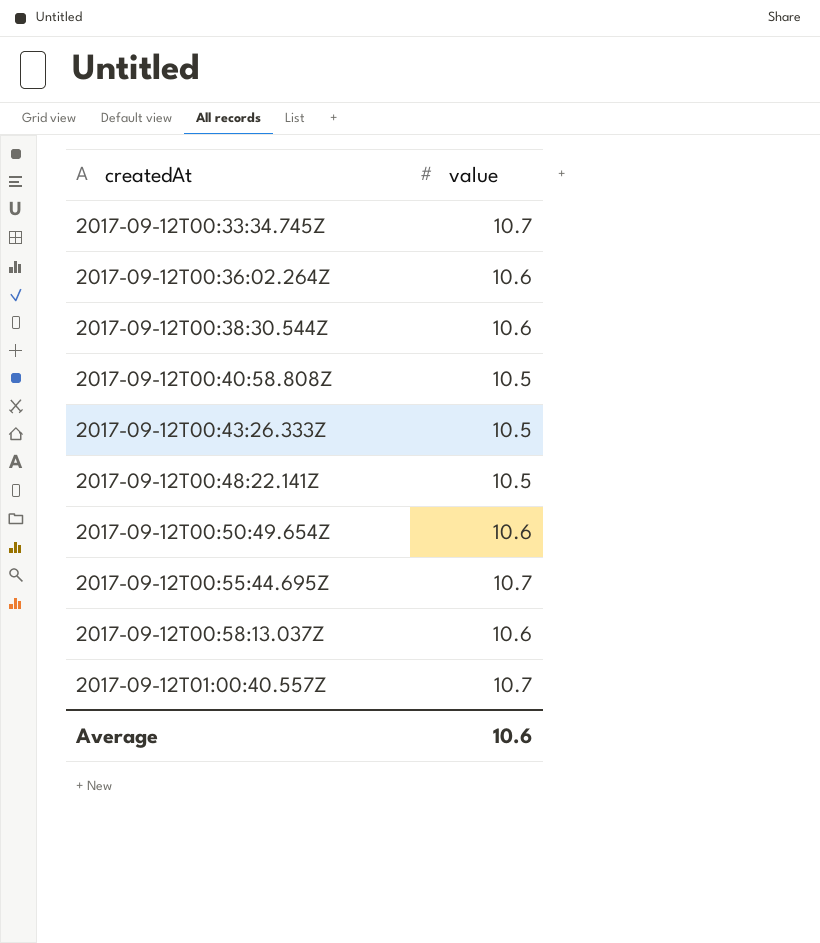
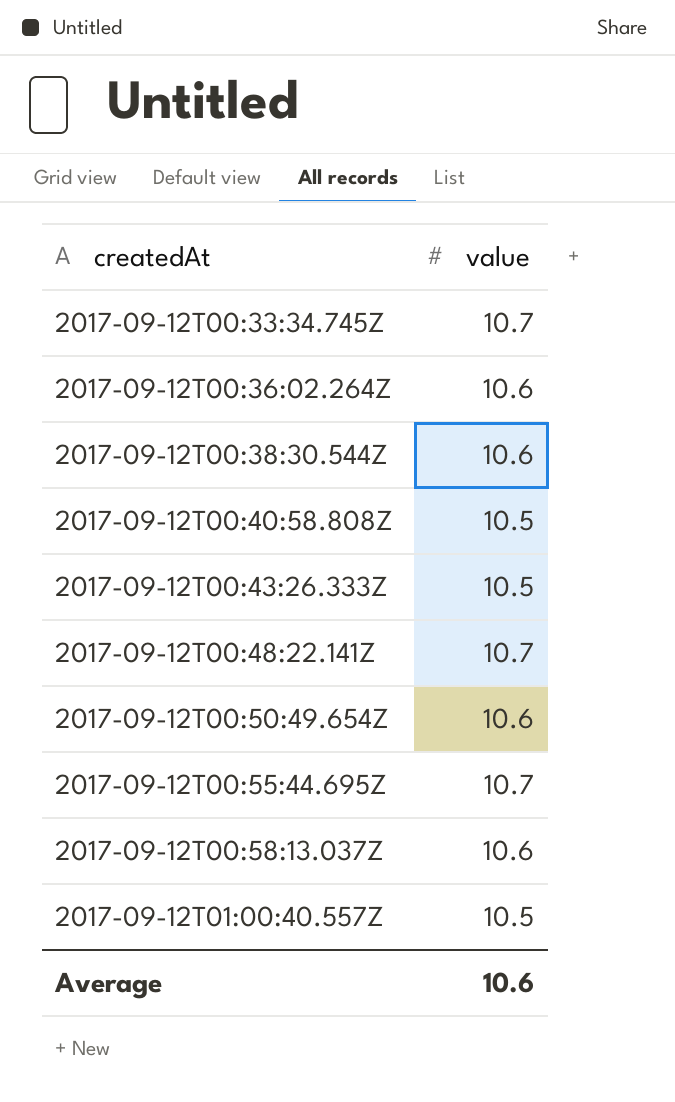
2017-09-12T00:48:22.141Z | value: 10.5 -> 10.7
2017-09-12T01:00:40.557Z | value: 10.7 -> 10.5

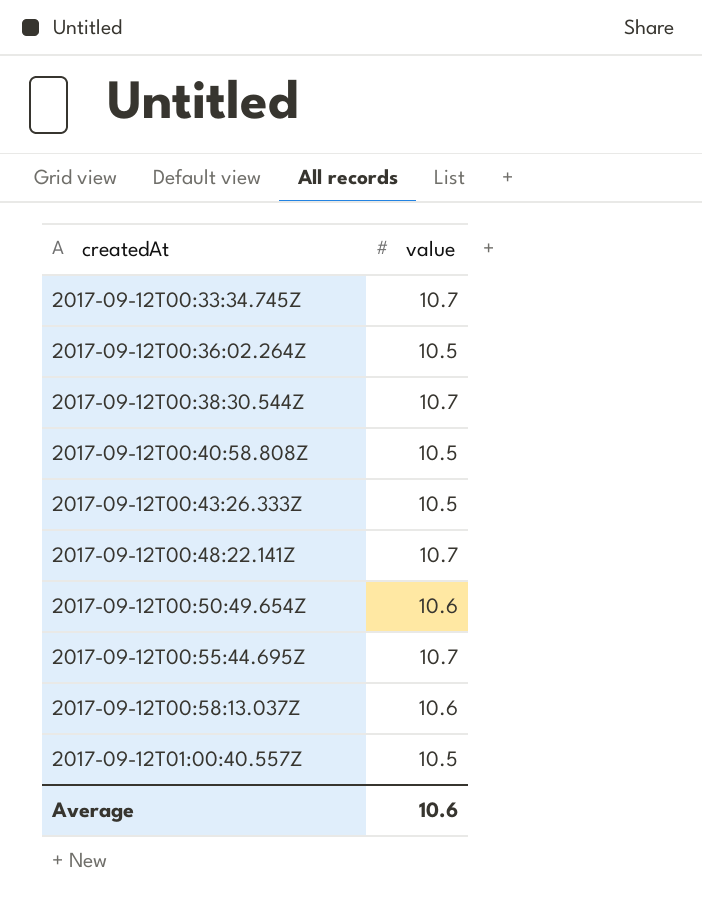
2017-09-12T00:36:02.264Z | value: 10.6 -> 10.5
2017-09-12T00:38:30.544Z | value: 10.6 -> 10.7

